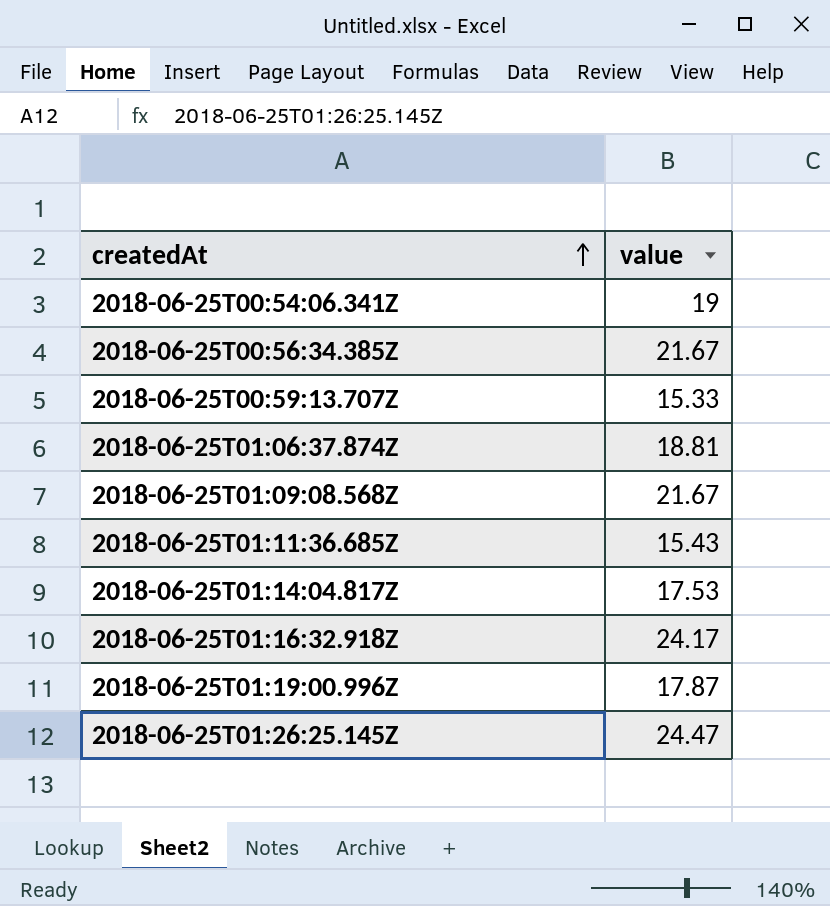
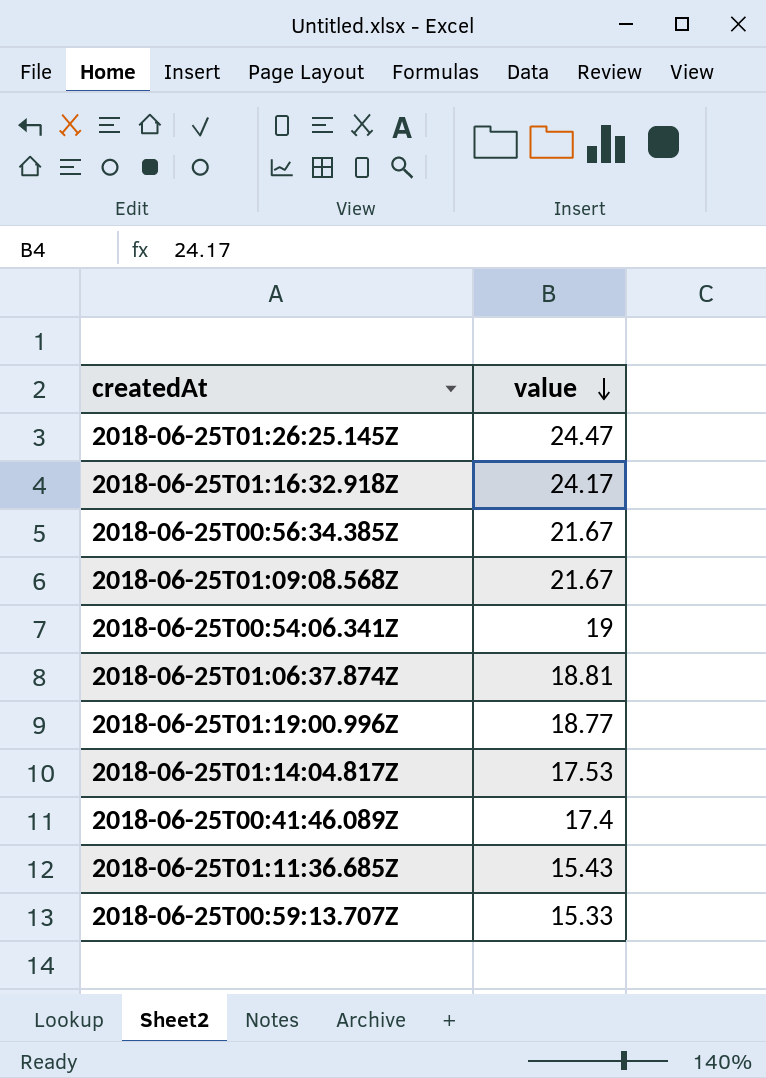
row order: createdAt ascending -> value descending
2018-06-25T01:19:00.996Z | value: 17.87 -> 18.77
row 2018-06-25T00:41:46.089Z: none -> 17.4

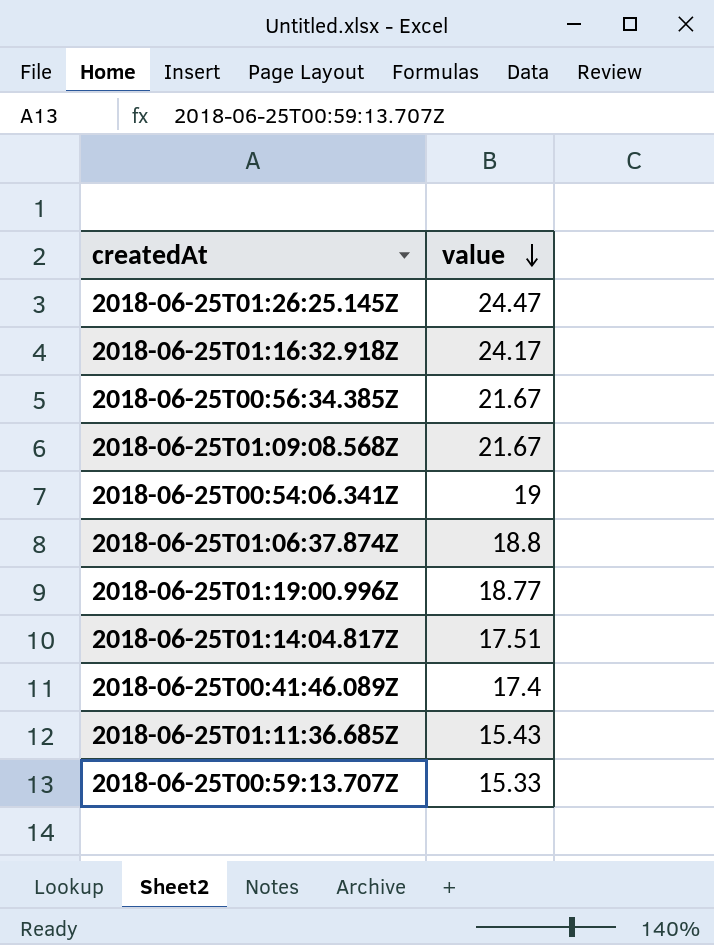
2018-06-25T01:06:37.874Z | value: 18.81 -> 18.8
2018-06-25T01:14:04.817Z | value: 17.53 -> 17.51

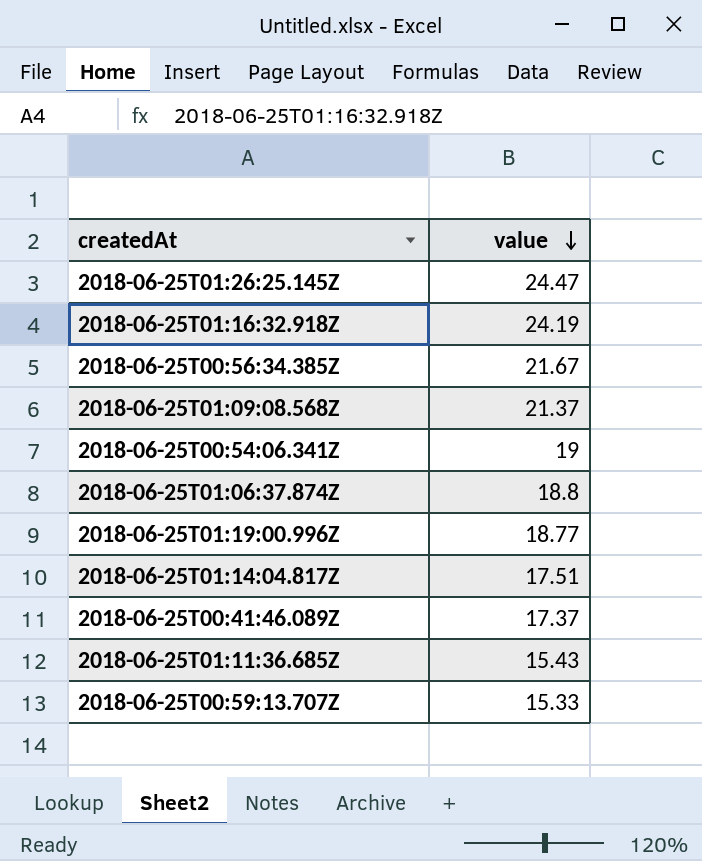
2018-06-25T01:16:32.918Z | value: 24.17 -> 24.19
2018-06-25T01:09:08.568Z | value: 21.67 -> 21.37
2018-06-25T00:41:46.089Z | value: 17.4 -> 17.37

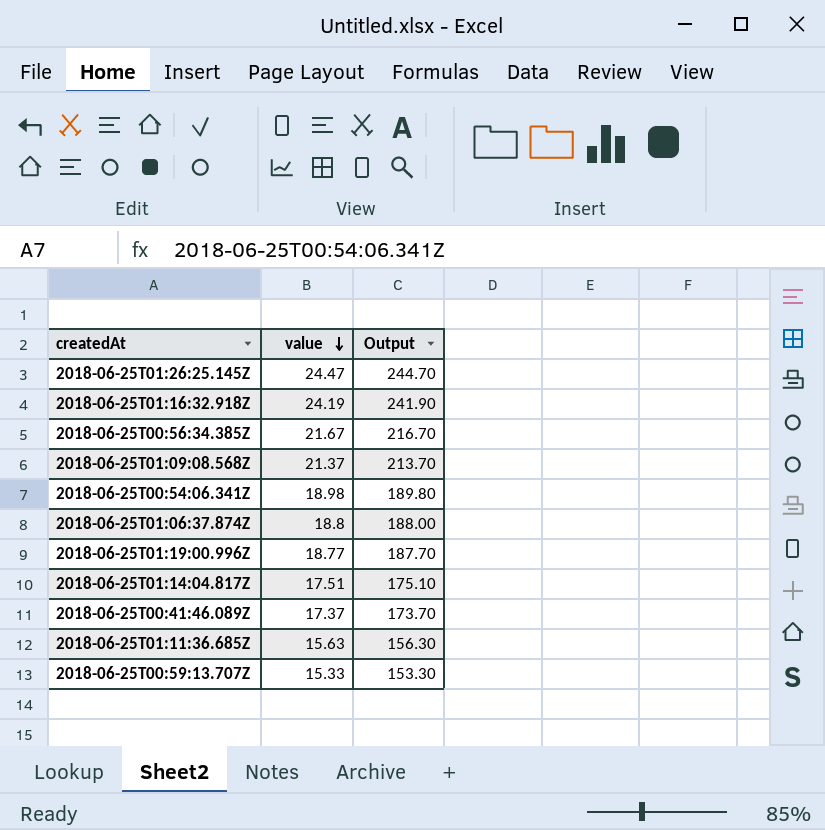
column Output | formula: none -> [value] * 10
2018-06-25T00:54:06.341Z | value: 19 -> 18.98
2018-06-25T01:11:36.685Z | value: 15.43 -> 15.63

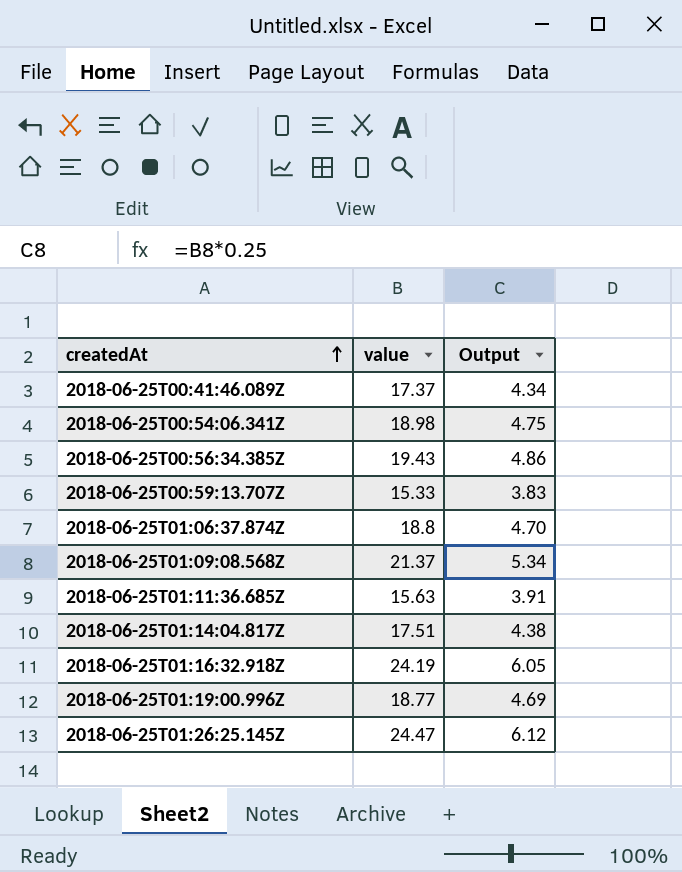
row order: value descending -> createdAt ascending
column Output | formula: [value] * 10 -> [value] * 0.25
2018-06-25T00:56:34.385Z | value: 21.67 -> 19.43

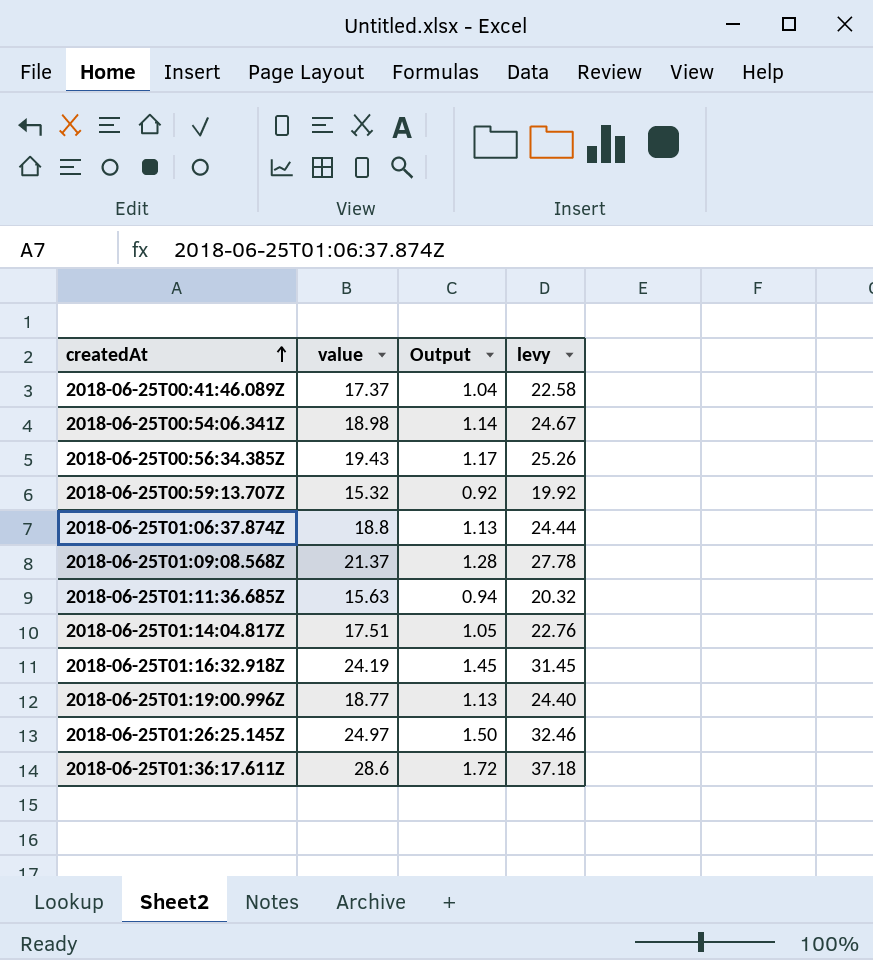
column Output | formula: [value] * 0.25 -> [value] * 0.06
column levy | formula: none -> [value] * 1.3
2018-06-25T00:59:13.707Z | value: 15.33 -> 15.32
2018-06-25T01:26:25.145Z | value: 24.47 -> 24.97
row 2018-06-25T01:36:17.611Z: none -> 28.6 | 1.72 | 37.18

